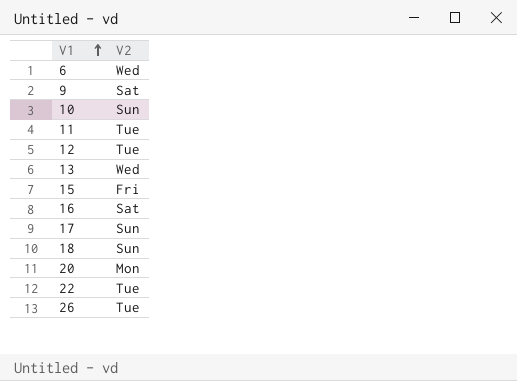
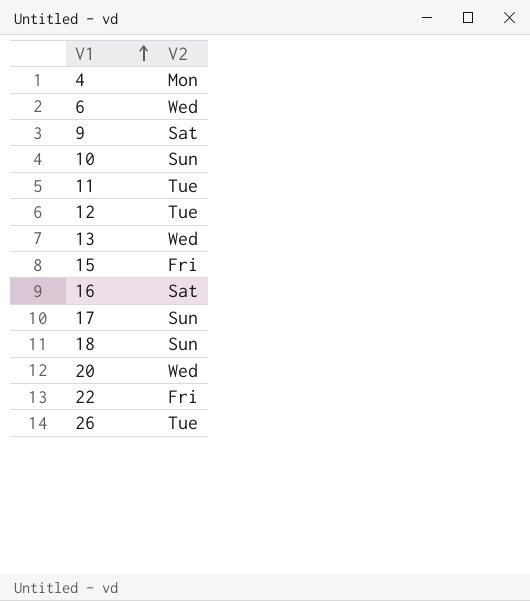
row 4: none -> Mon
20 | V2: Mon -> Wed
22 | V2: Tue -> Fri

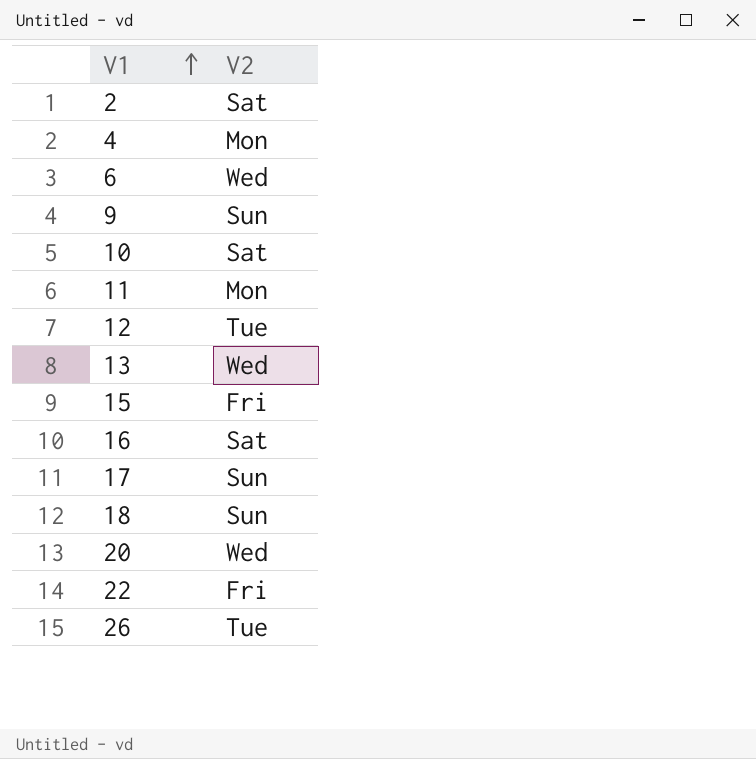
row 2: none -> Sat
9 | V2: Sat -> Sun
10 | V2: Sun -> Sat
11 | V2: Tue -> Mon

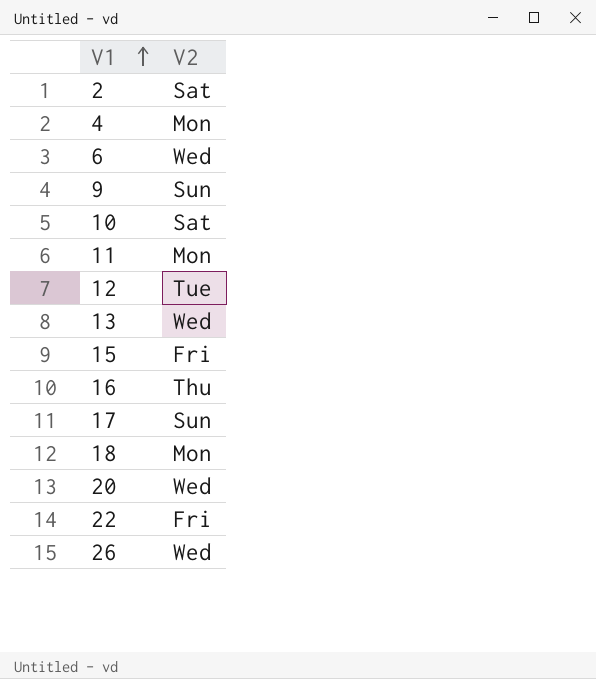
16 | V2: Sat -> Thu
18 | V2: Sun -> Mon
26 | V2: Tue -> Wed

